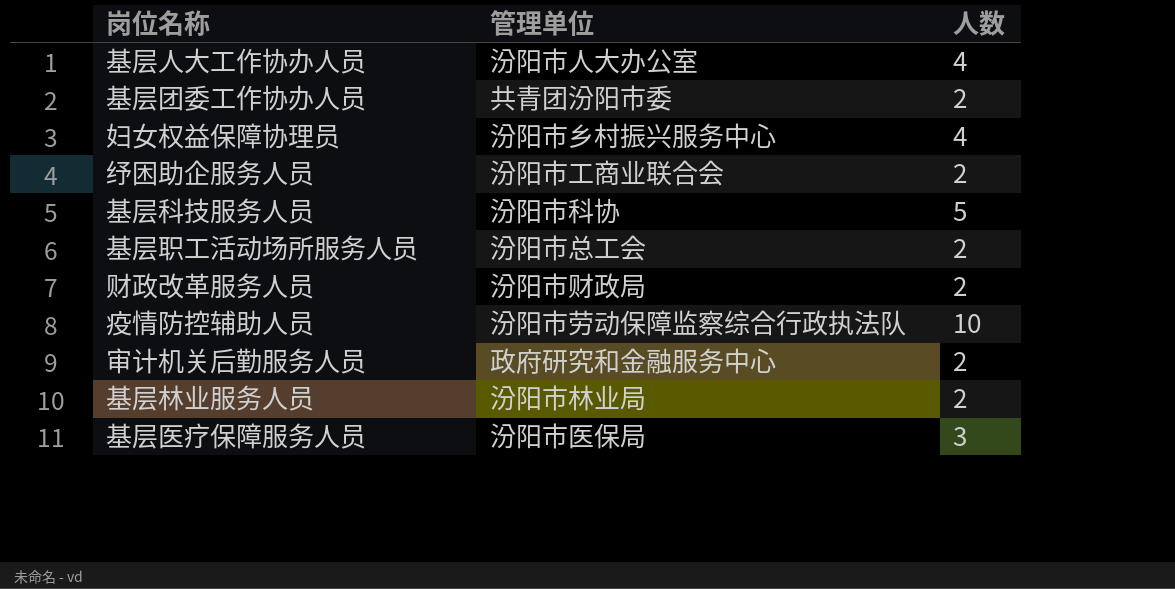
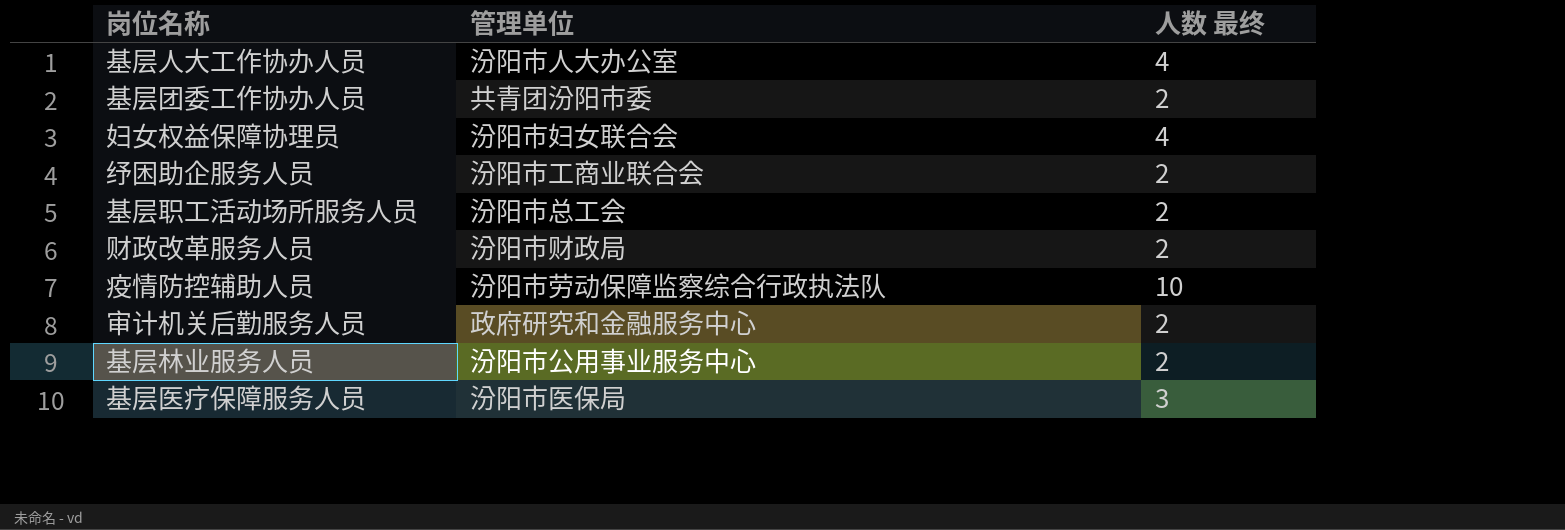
column name: 人数 -> 人数 最终
row 基层科技服务人员: 汾阳市科协 | 5 -> none
妇女权益保障协理员 | 管理单位: 汾阳市乡村振兴服务中心 -> 汾阳市妇女联合会
基层林业服务人员 | 管理单位: 汾阳市林业局 -> 汾阳市公用事业服务中心

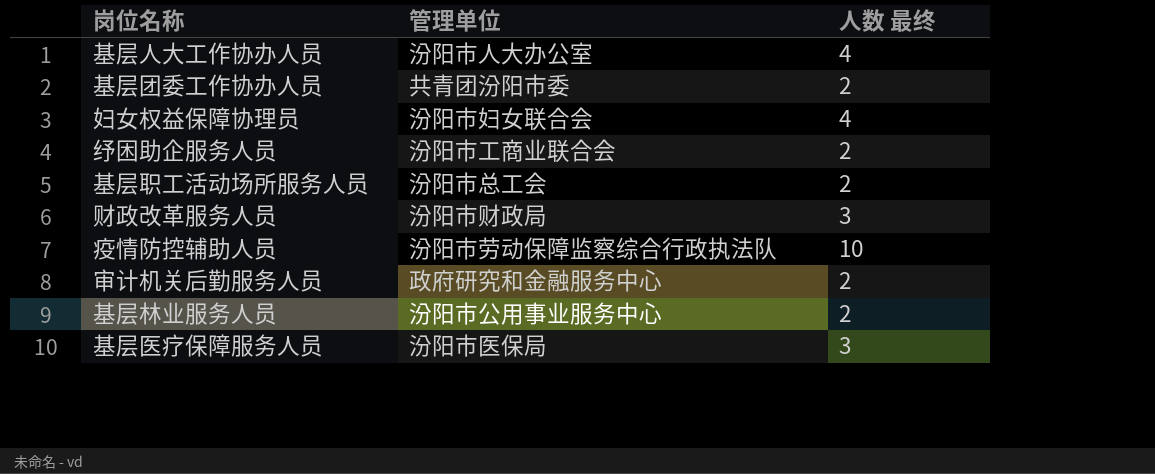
财政改革服务人员 | 人数 最终: 2 -> 3

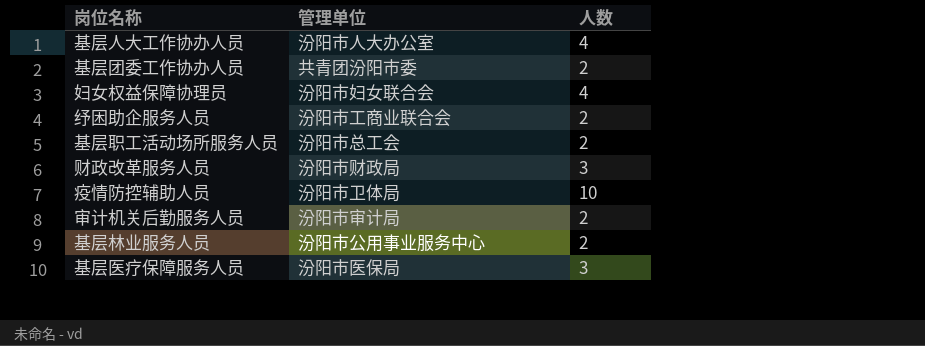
column name: 人数 最终 -> 人数
疫情防控辅助人员 | 管理单位: 汾阳市劳动保障监察综合行政执法队 -> 汾阳市卫体局
审计机关后勤服务人员 | 管理单位: 政府研究和金融服务中心 -> 汾阳市审计局

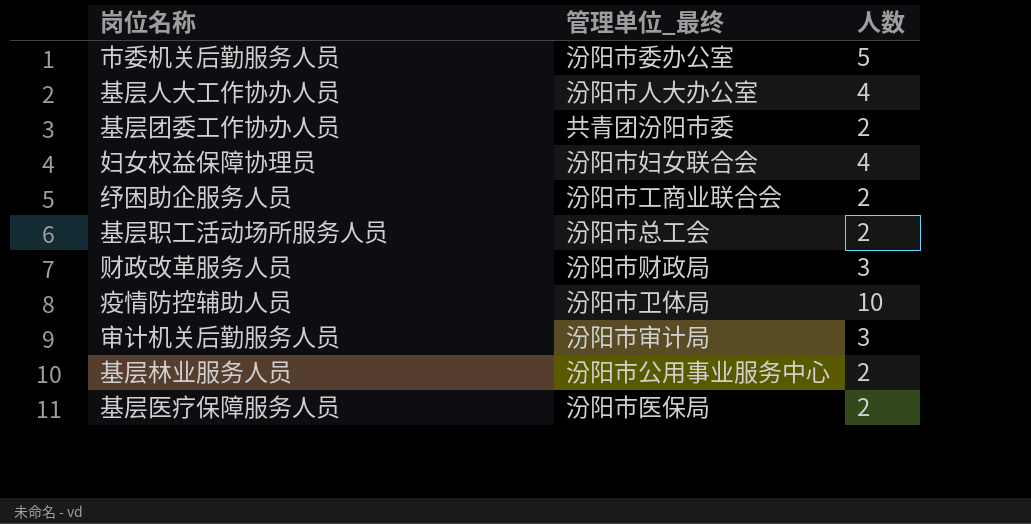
column name: 管理单位 -> 管理单位_最终
row 市委机关后勤服务人员: none -> 汾阳市委办公室 | 5
审计机关后勤服务人员 | 人数: 2 -> 3
基层医疗保障服务人员 | 人数: 3 -> 2

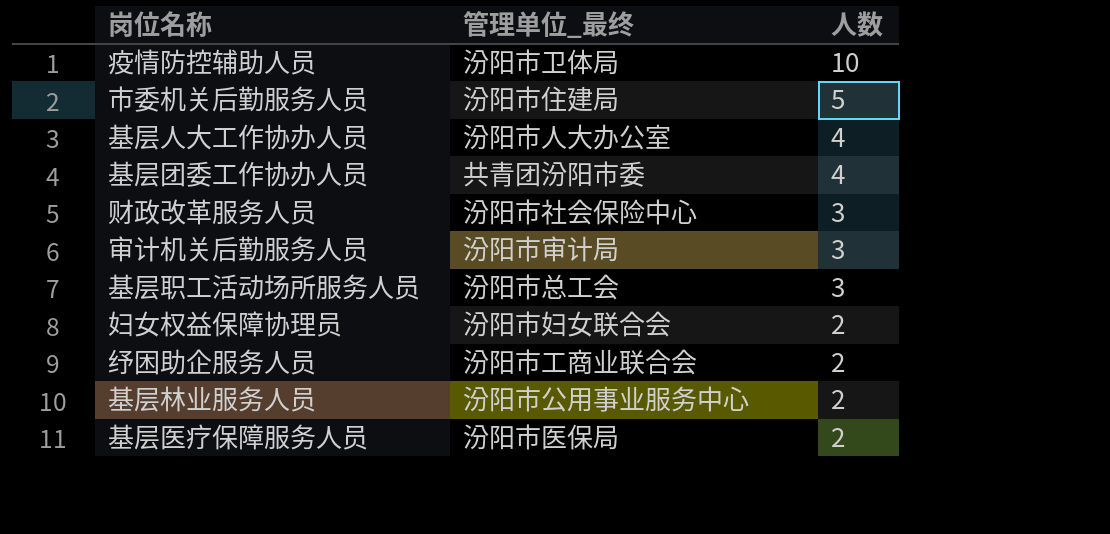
row order: none -> 人数 descending
市委机关后勤服务人员 | 管理单位_最终: 汾阳市委办公室 -> 汾阳市住建局
基层团委工作协办人员 | 人数: 2 -> 4
财政改革服务人员 | 管理单位_最终: 汾阳市财政局 -> 汾阳市社会保险中心
基层职工活动场所服务人员 | 人数: 2 -> 3
妇女权益保障协理员 | 人数: 4 -> 2

